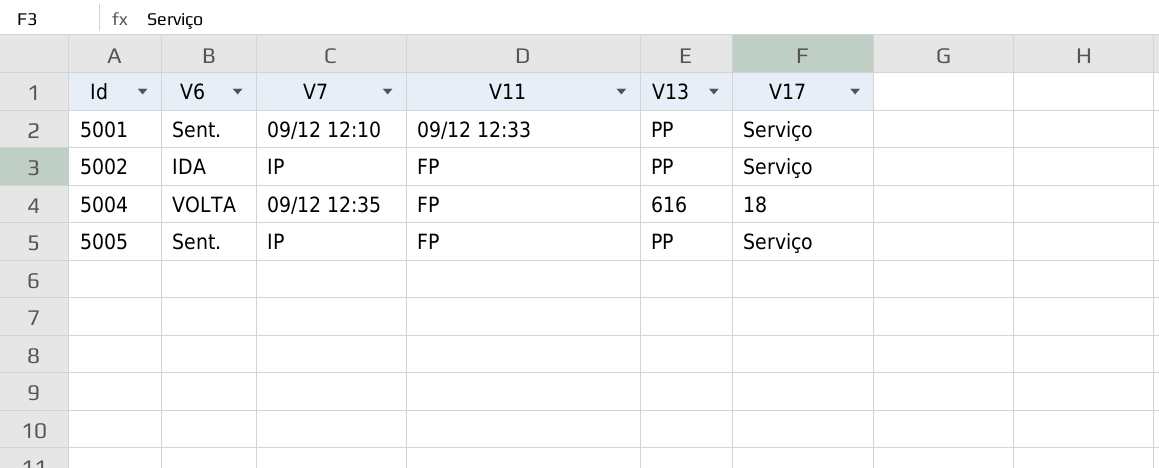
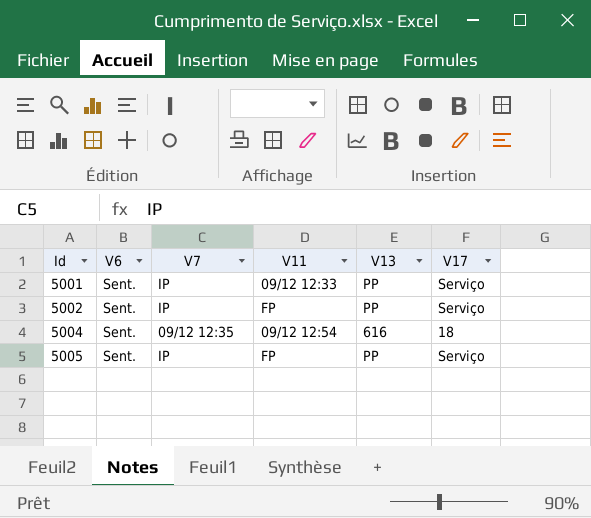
5001 | V7: 09/12 12:10 -> IP
5002 | V6: IDA -> Sent.
5004 | V6: VOLTA -> Sent.
5004 | V11: FP -> 09/12 12:54

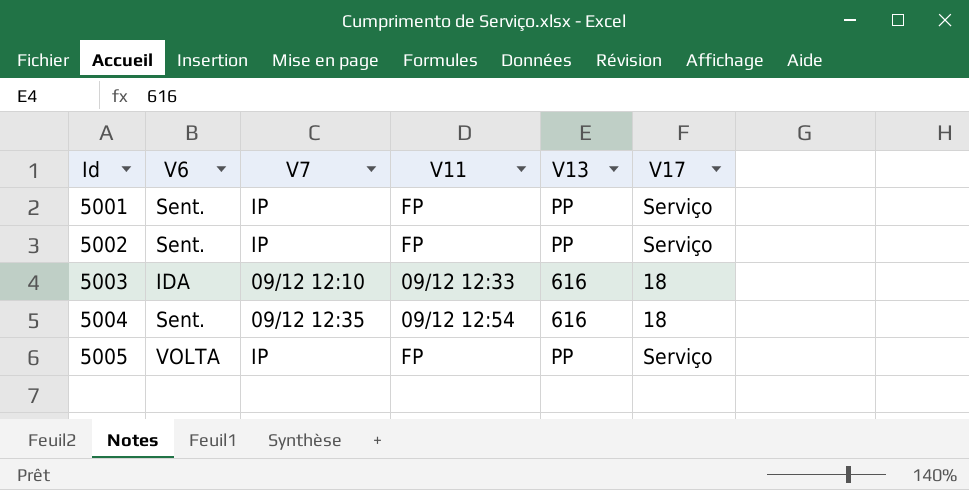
5001 | V11: 09/12 12:33 -> FP
row 5003: none -> IDA | 09/12 12:10 | 09/12 12:33 | 616 | 18
5005 | V6: Sent. -> VOLTA

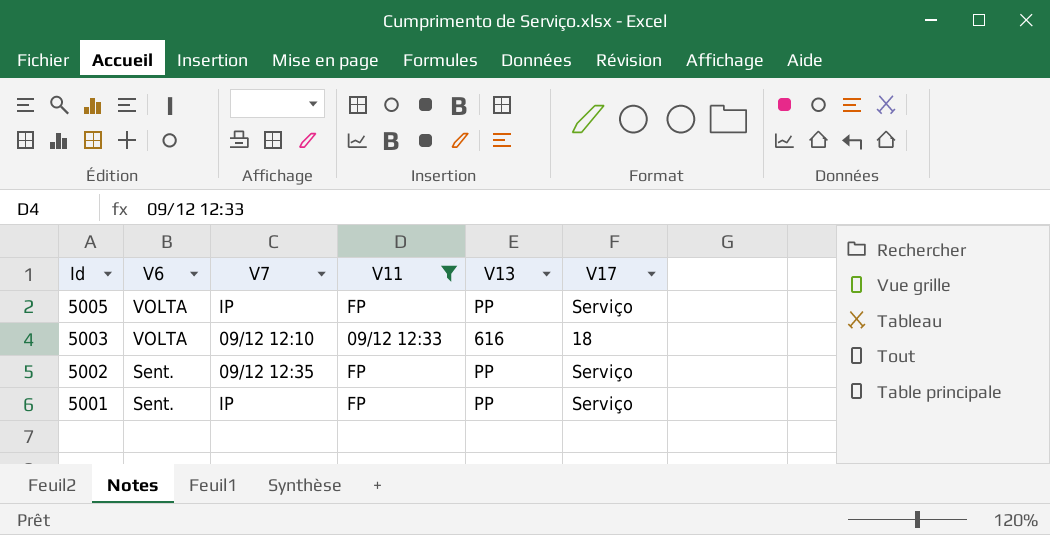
filter: none -> V11 != 09/12 12:54
row order: Id ascending -> Id descending
5003 | V6: IDA -> VOLTA
5002 | V7: IP -> 09/12 12:35

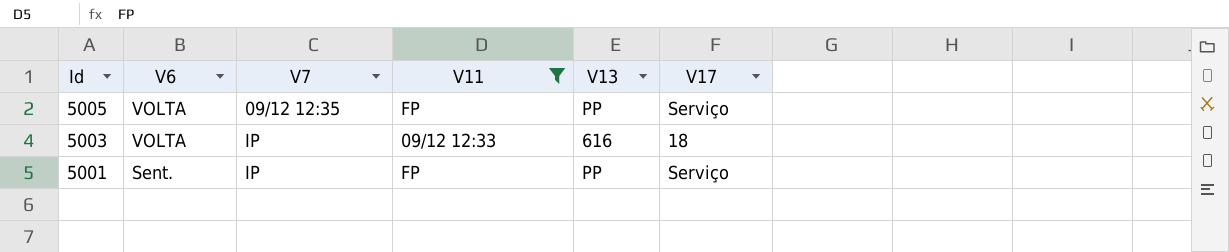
row 5002: Sent. | 09/12 12:35 | FP | PP | Serviço -> none
5005 | V7: IP -> 09/12 12:35
5003 | V7: 09/12 12:10 -> IP

